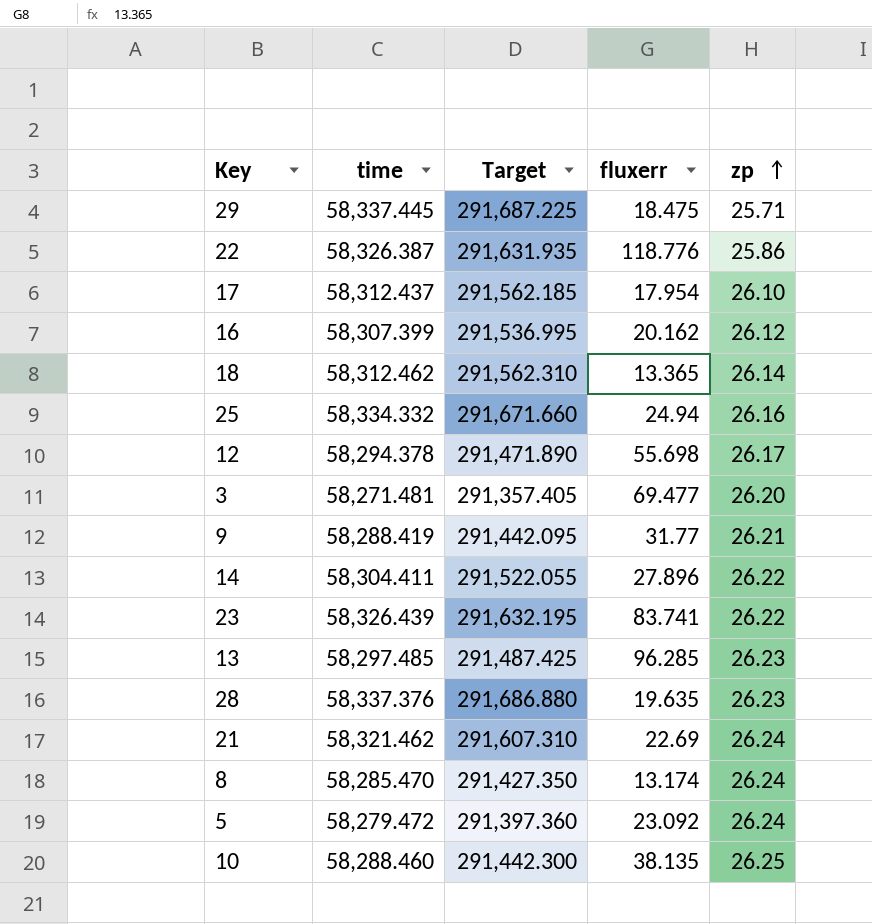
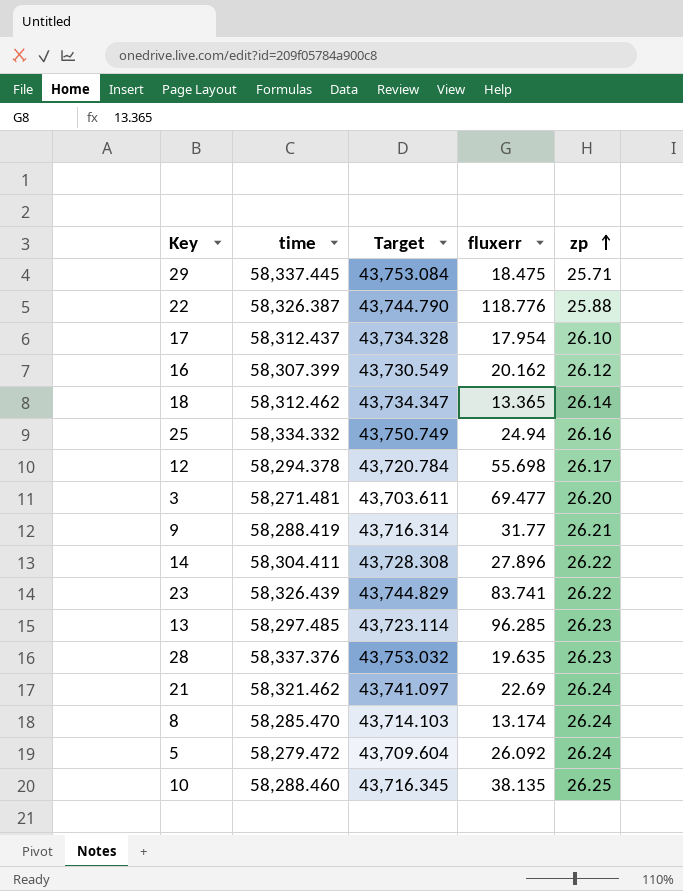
column Target | formula: [time] * 5 -> [time] * 0.75
22 | zp: 25.86 -> 25.88
5 | fluxerr: 23.092 -> 26.092

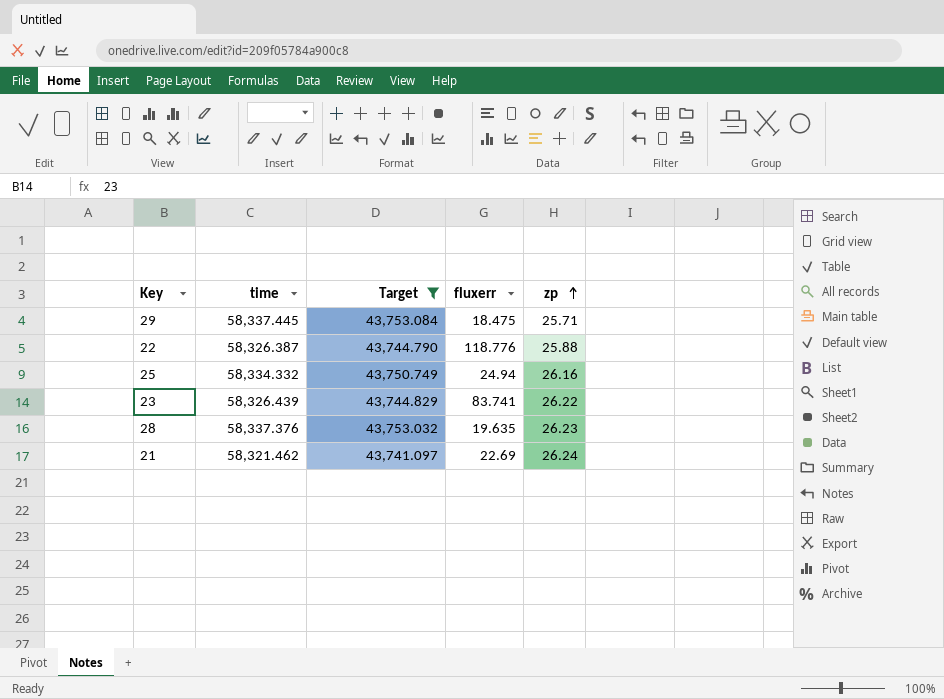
filter: none -> Target >= 43,741.097

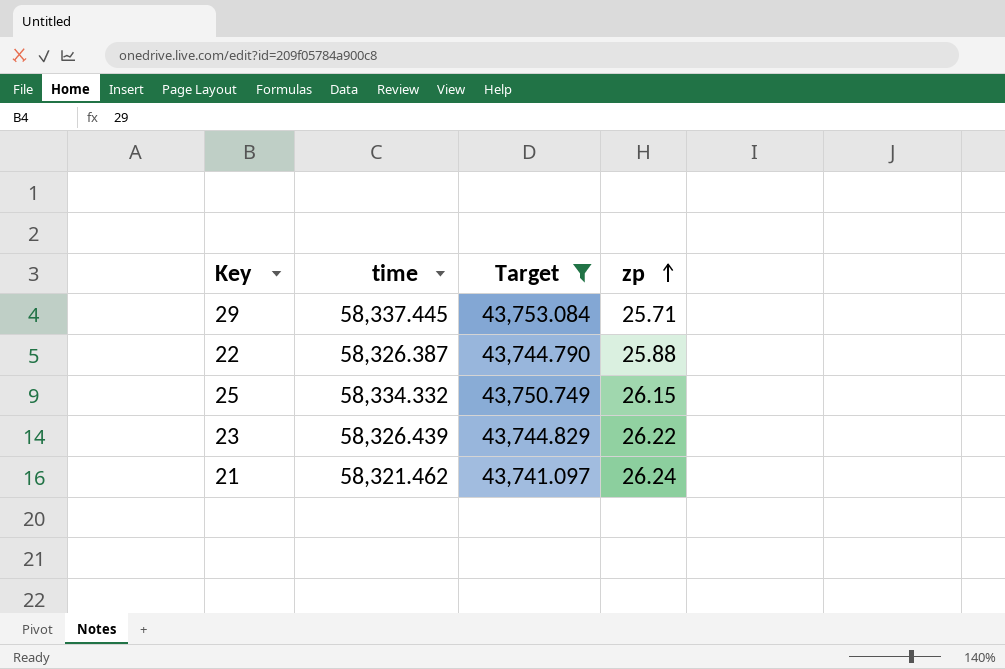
column fluxerr | position: 4 -> none
row 28: 58,337.376 | 43,753.032 | 19.635 | 26.23 -> none
25 | zp: 26.16 -> 26.15

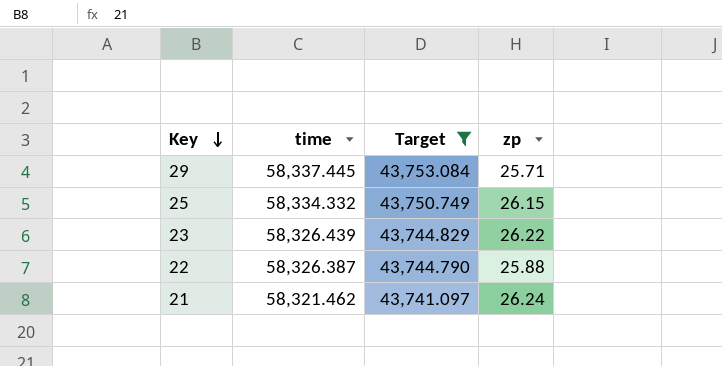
row order: zp ascending -> Key descending

